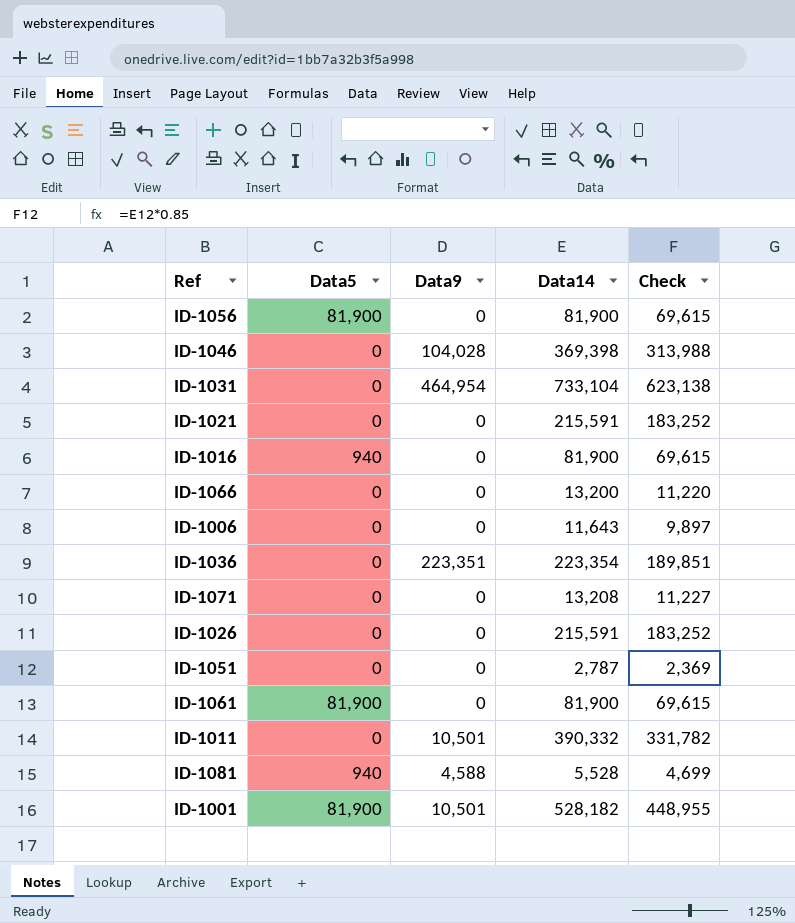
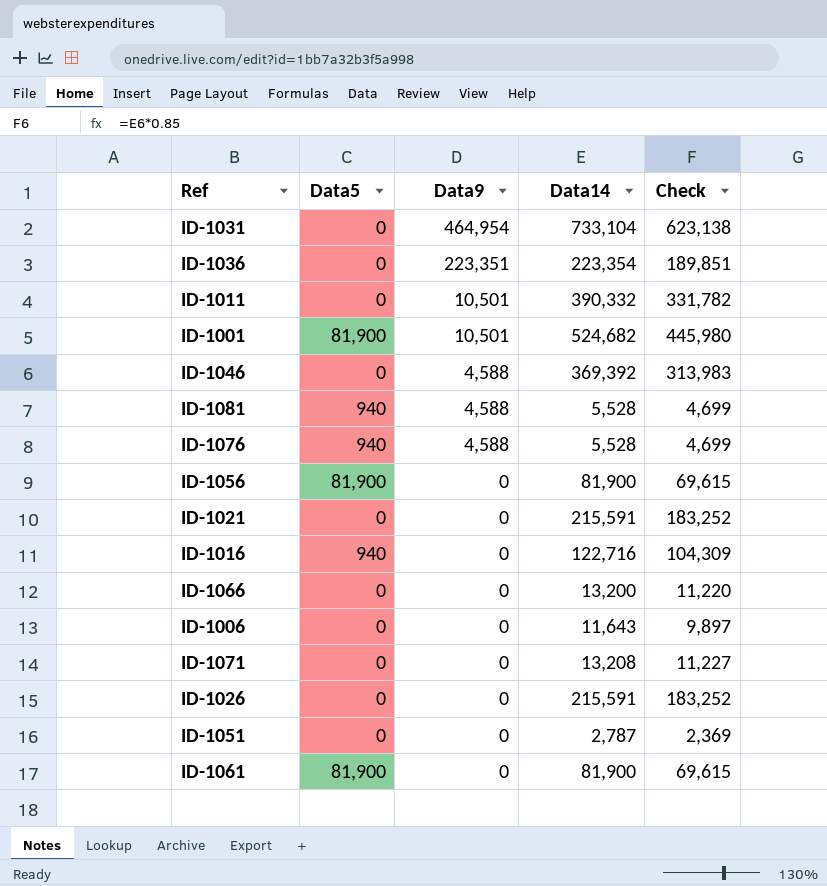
row order: none -> Data9 descending
ID-1001 | Data14: 528,182 -> 524,682
ID-1001 | Check: 448,955 -> 445,980
ID-1046 | Data9: 104,028 -> 4,588
ID-1046 | Data14: 369,398 -> 369,392
ID-1046 | Check: 313,988 -> 313,983
row ID-1076: none -> 940 | 4,588 | 5,528 | 4,699
ID-1016 | Data14: 81,900 -> 122,716
ID-1016 | Check: 69,615 -> 104,309

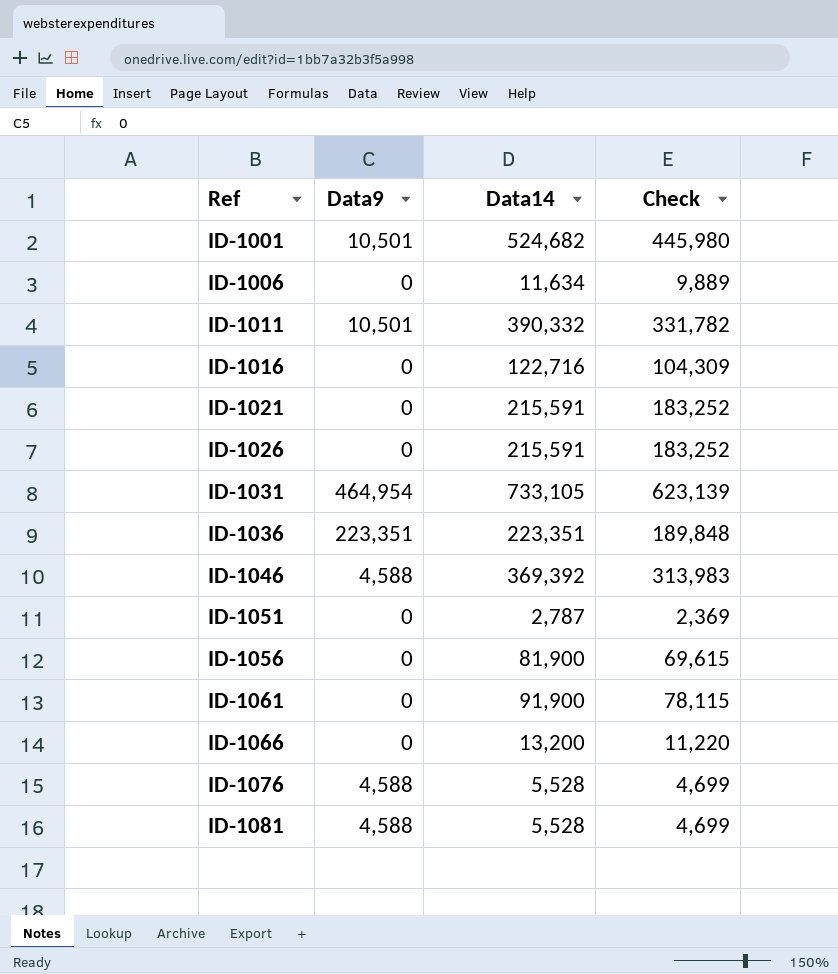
row order: Data9 descending -> Ref ascending
column Data5 | position: 2 -> none
row ID-1071: 0 | 0 | 13,208 | 11,227 -> none
ID-1006 | Data14: 11,643 -> 11,634
ID-1006 | Check: 9,897 -> 9,889
ID-1031 | Data14: 733,104 -> 733,105
ID-1031 | Check: 623,138 -> 623,139
ID-1036 | Data14: 223,354 -> 223,351
ID-1036 | Check: 189,851 -> 189,848
ID-1061 | Data14: 81,900 -> 91,900
ID-1061 | Check: 69,615 -> 78,115

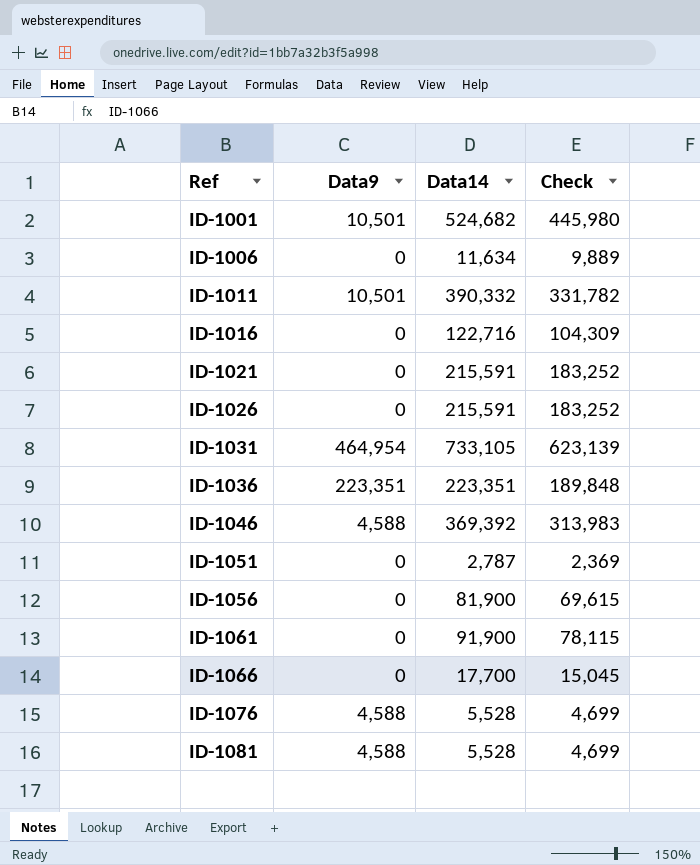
ID-1066 | Data14: 13,200 -> 17,700
ID-1066 | Check: 11,220 -> 15,045

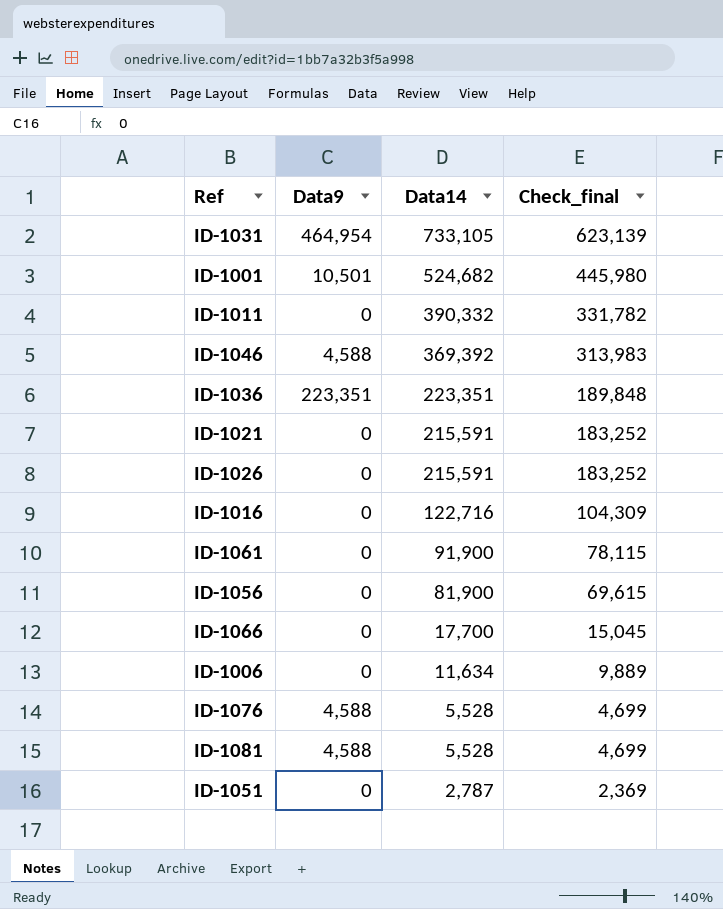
row order: Ref ascending -> Data14 descending
column name: Check -> Check_final
ID-1011 | Data9: 10,501 -> 0

